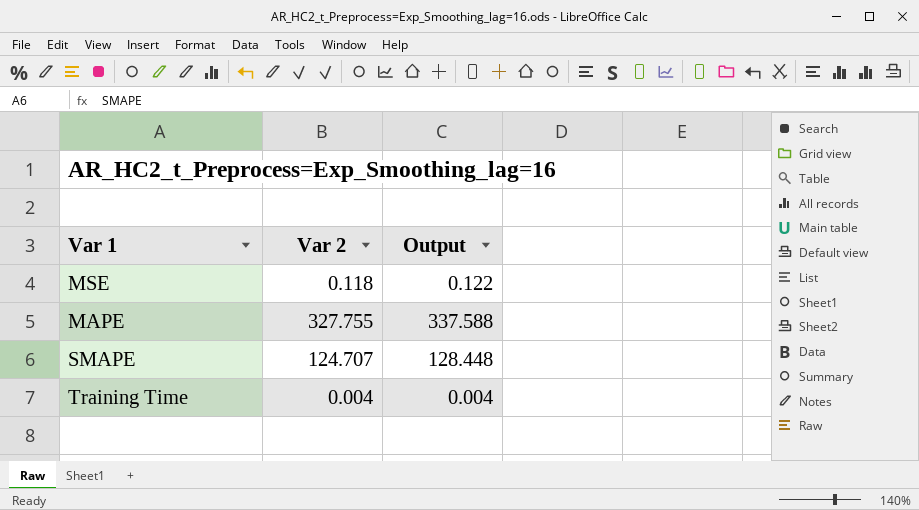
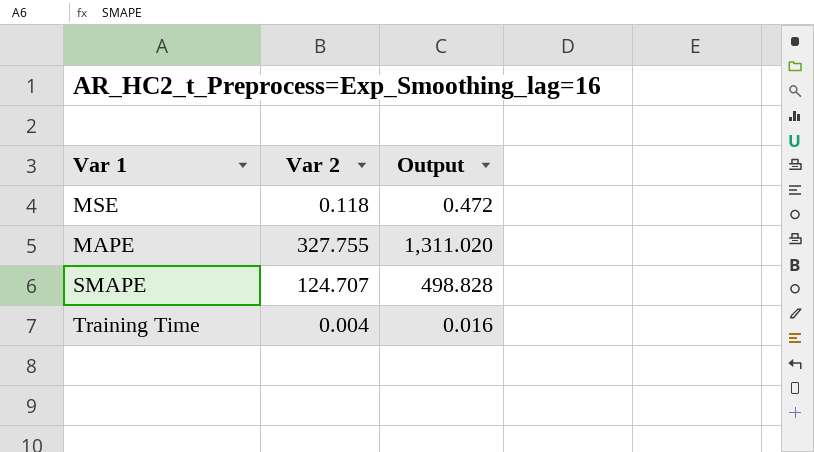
column Output | formula: [Var 2] * 1.03 -> [Var 2] * 4

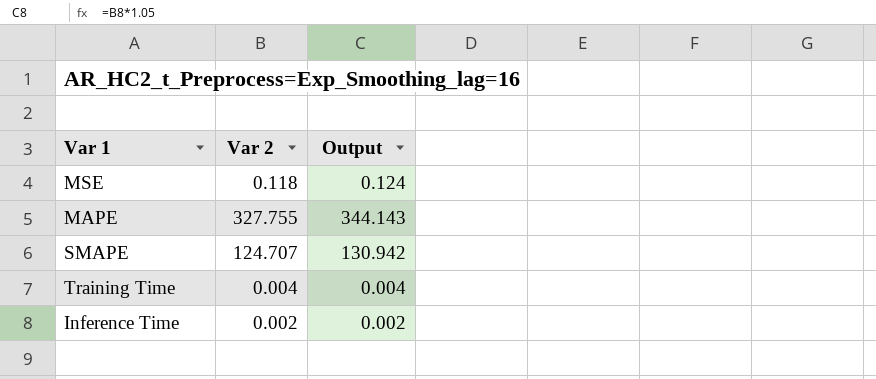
column Output | formula: [Var 2] * 4 -> [Var 2] * 1.05
row Inference Time: none -> 0.002 | 0.002

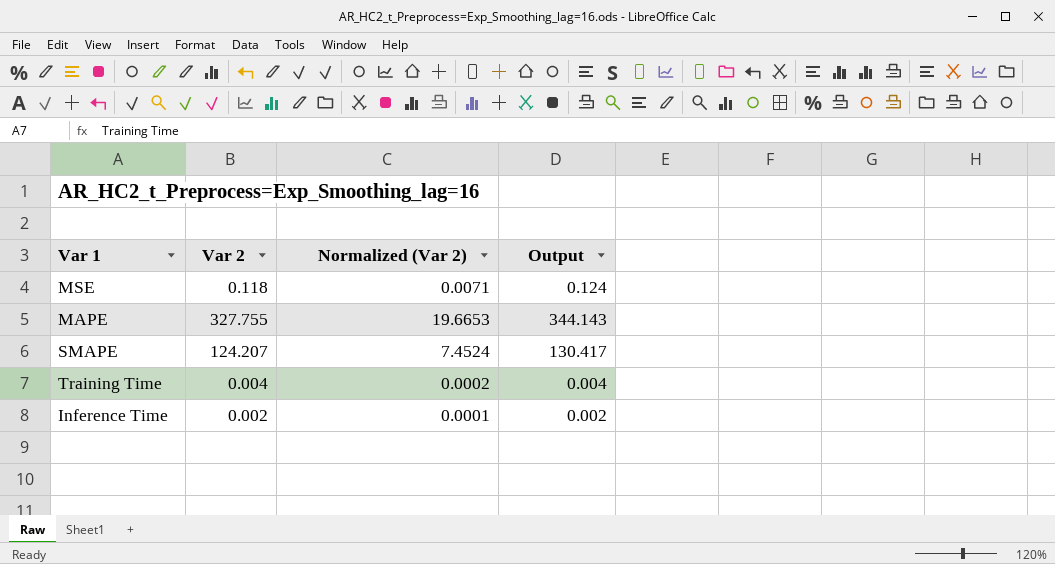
column Normalized (Var 2) | formula: none -> [Var 2] * 0.06
SMAPE | Var 2: 124.707 -> 124.207
SMAPE | Output: 130.942 -> 130.417

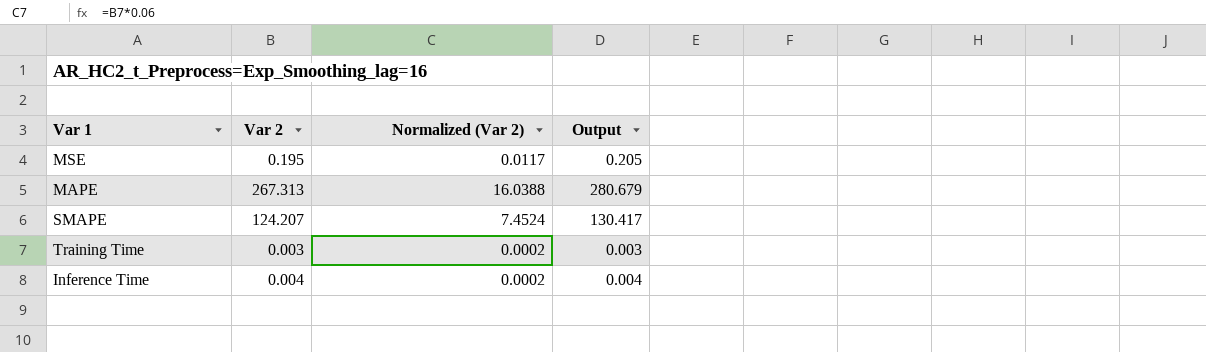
MSE | Var 2: 0.118 -> 0.195
MSE | Normalized (Var 2): 0.0071 -> 0.0117
MSE | Output: 0.124 -> 0.205
MAPE | Var 2: 327.755 -> 267.313
MAPE | Normalized (Var 2): 19.6653 -> 16.0388
MAPE | Output: 344.143 -> 280.679
Training Time | Var 2: 0.004 -> 0.003
Training Time | Output: 0.004 -> 0.003
Inference Time | Var 2: 0.002 -> 0.004
Inference Time | Normalized (Var 2): 0.0001 -> 0.0002
Inference Time | Output: 0.002 -> 0.004

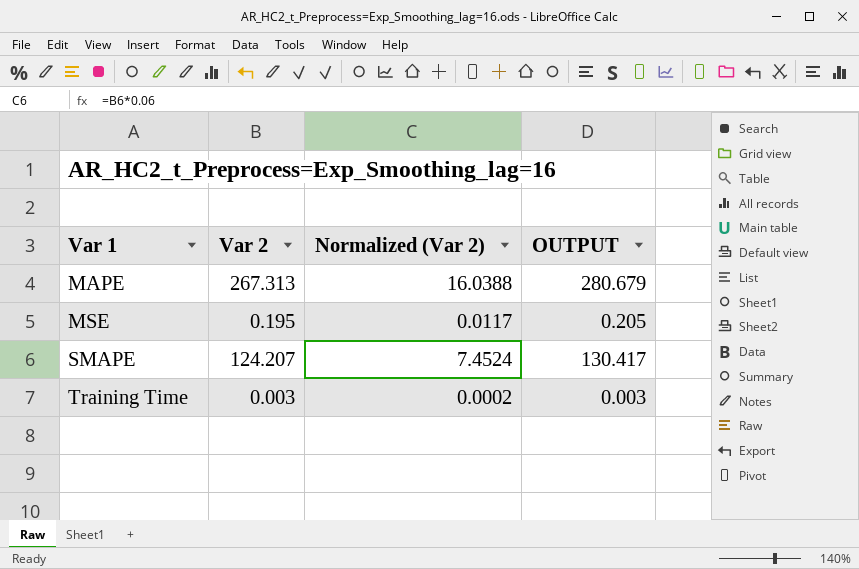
row order: none -> Var 1 ascending
column name: Output -> OUTPUT
row Inference Time: 0.004 | 0.0002 | 0.004 -> none

